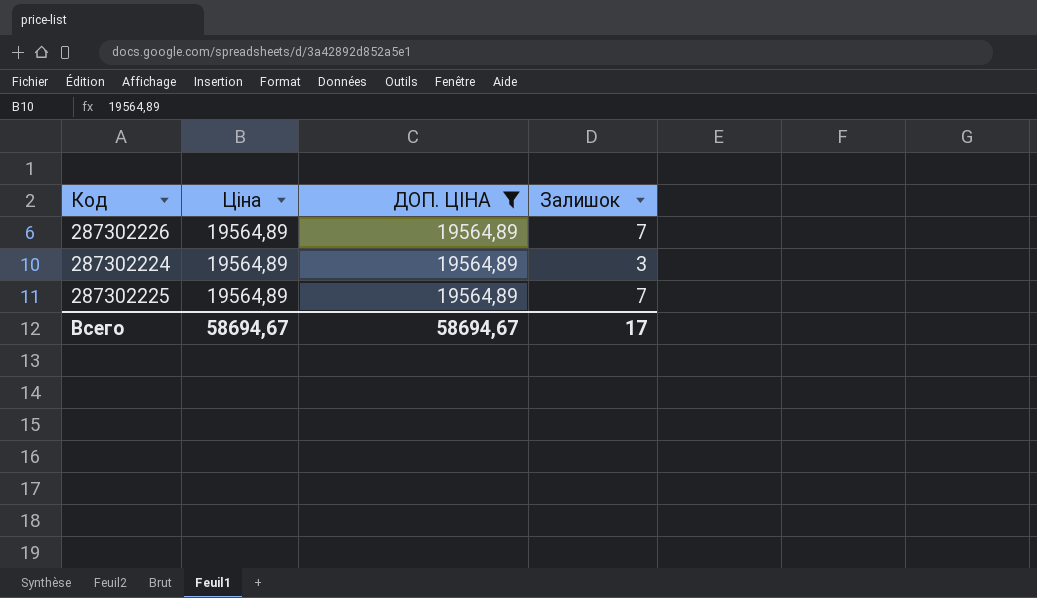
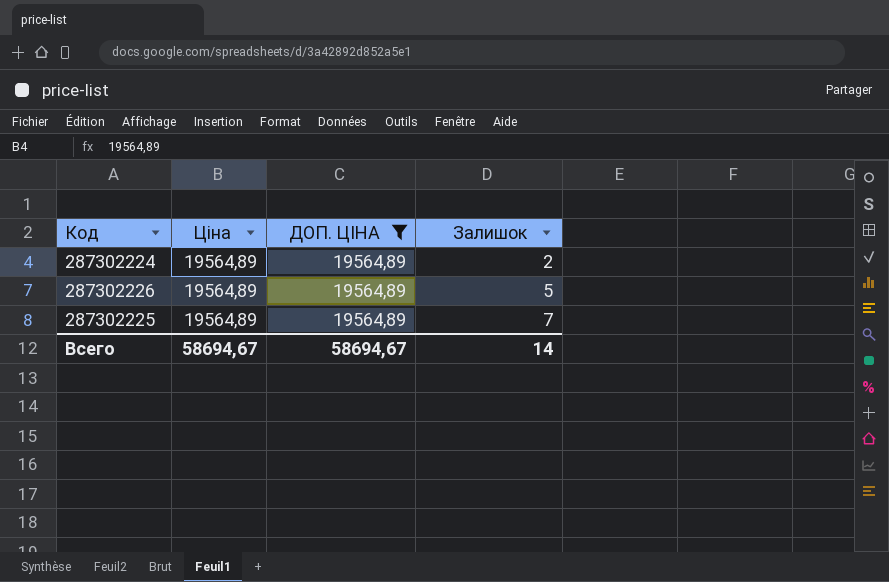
row order: none -> Залишок ascending
287302224 | Залишок: 3 -> 2
287302226 | Залишок: 7 -> 5
Всего | Залишок: 17 -> 14

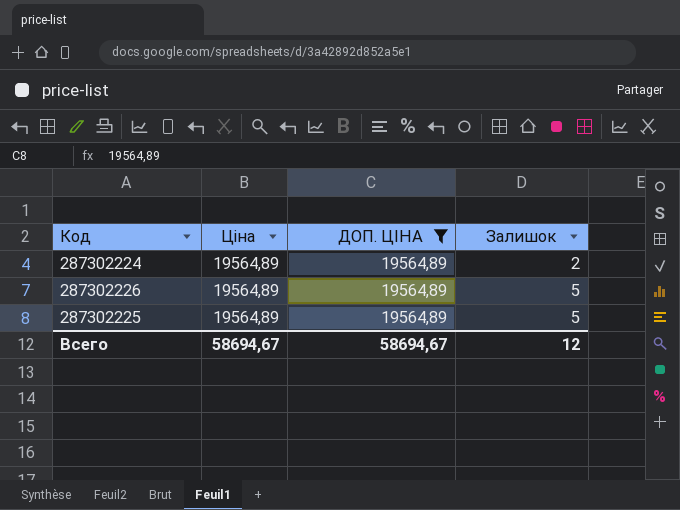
287302225 | Залишок: 7 -> 5
Всего | Залишок: 14 -> 12

